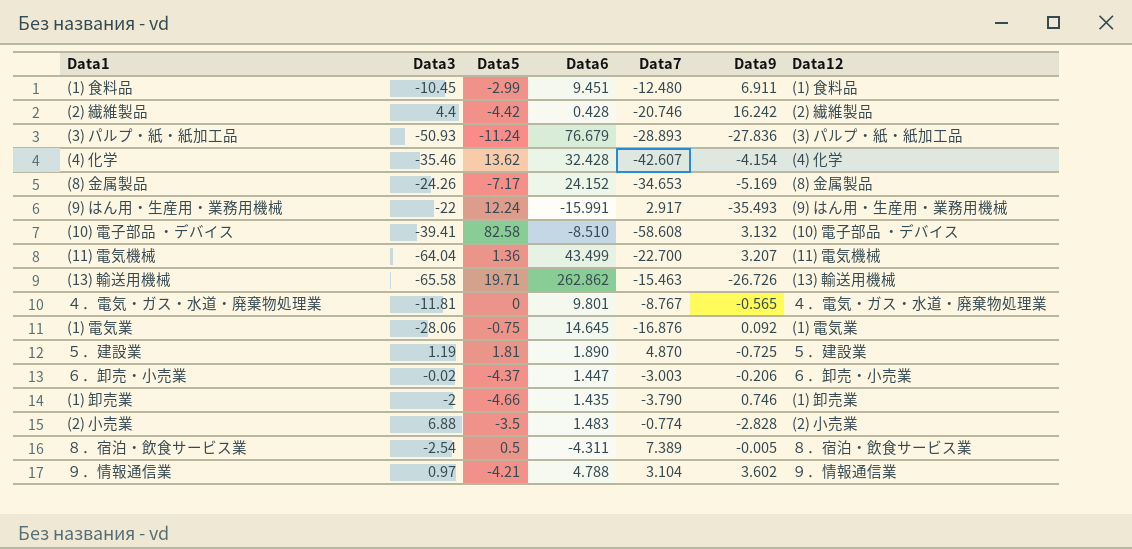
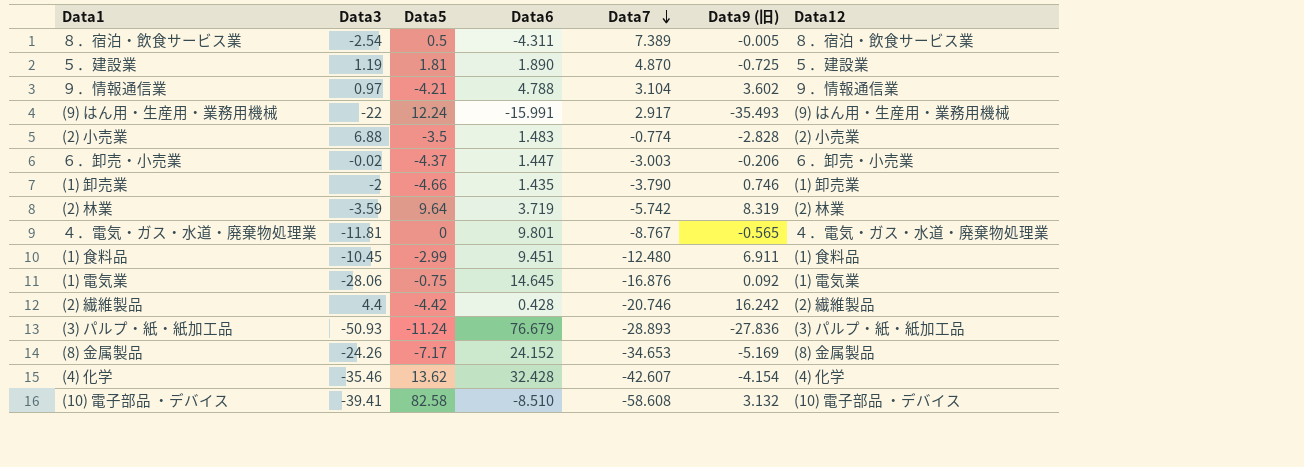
row order: none -> Data7 descending
column name: Data9 -> Data9 (旧)
row (11) 電気機械: -64.04 | 1.36 | 43.499 | -22.700 | 3.207 | (11) 電気機械 -> none
row (13) 輸送用機械: -65.58 | 19.71 | 262.862 | -15.463 | -26.726 | (13) 輸送用機械 -> none
row (2) 林業: none -> -3.59 | 9.64 | 3.719 | -5.742 | 8.319 | (2) 林業

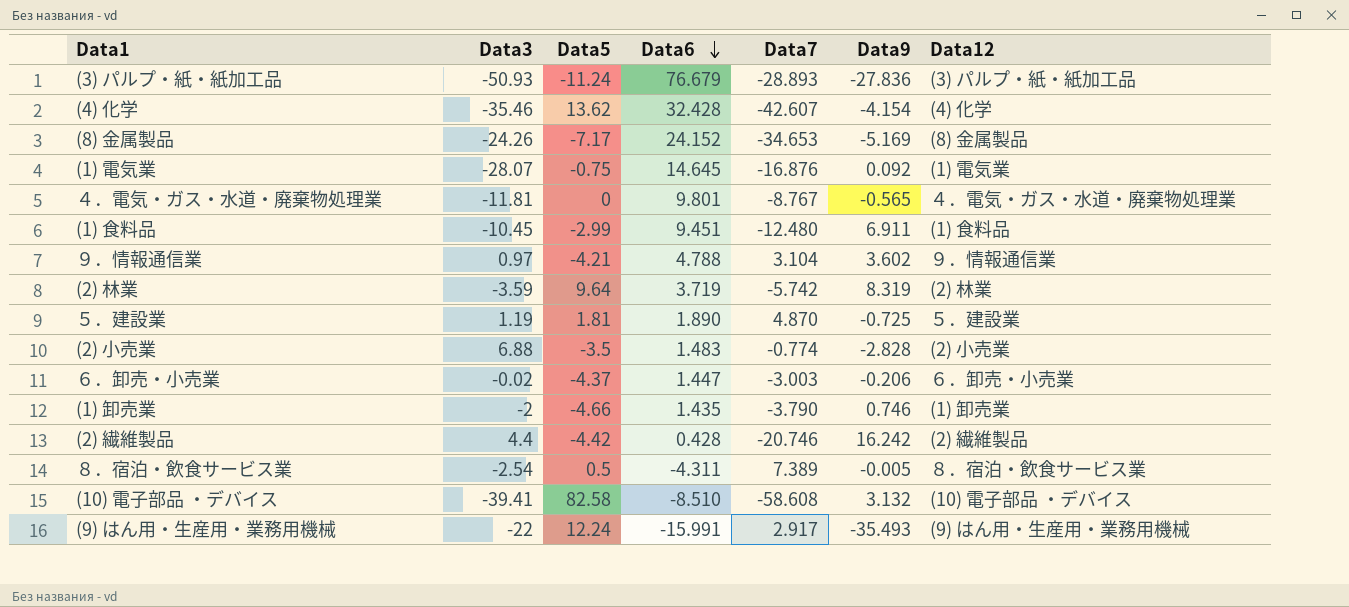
row order: Data7 descending -> Data6 descending
column name: Data9 (旧) -> Data9
(1) 電気業 | Data3: -28.06 -> -28.07

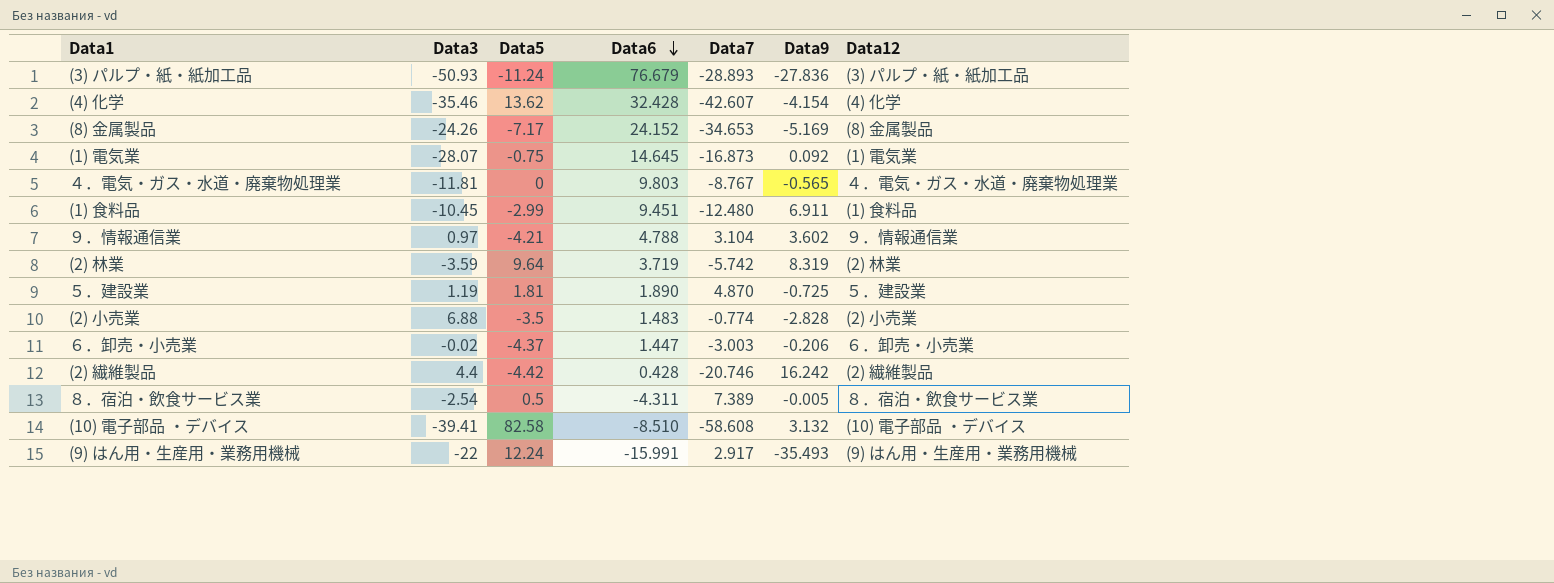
row (1) 卸売業: -2 | -4.66 | 1.435 | -3.790 | 0.746 | (1) 卸売業 -> none
(1) 電気業 | Data7: -16.876 -> -16.873
４．電気・ガス・水道・廃棄物処理業 | Data6: 9.801 -> 9.803

